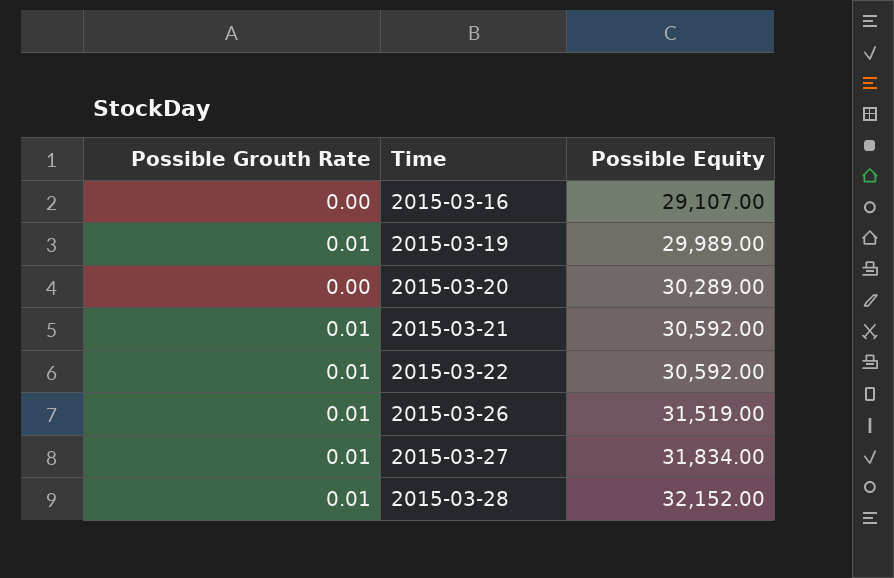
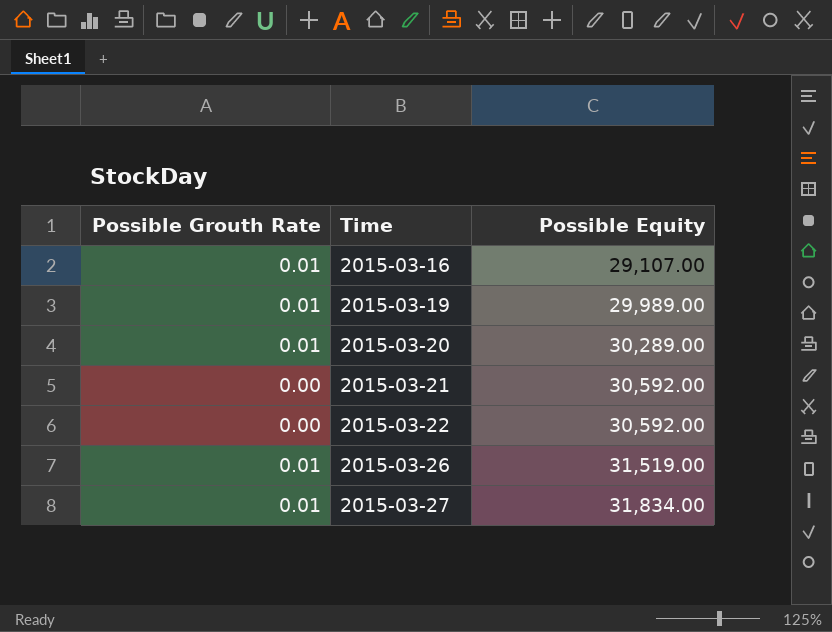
row 2015-03-28: 0.01 | 32,152.00 -> none
2015-03-16 | Possible Grouth Rate: 0.00 -> 0.01
2015-03-20 | Possible Grouth Rate: 0.00 -> 0.01
2015-03-21 | Possible Grouth Rate: 0.01 -> 0.00
2015-03-22 | Possible Grouth Rate: 0.01 -> 0.00

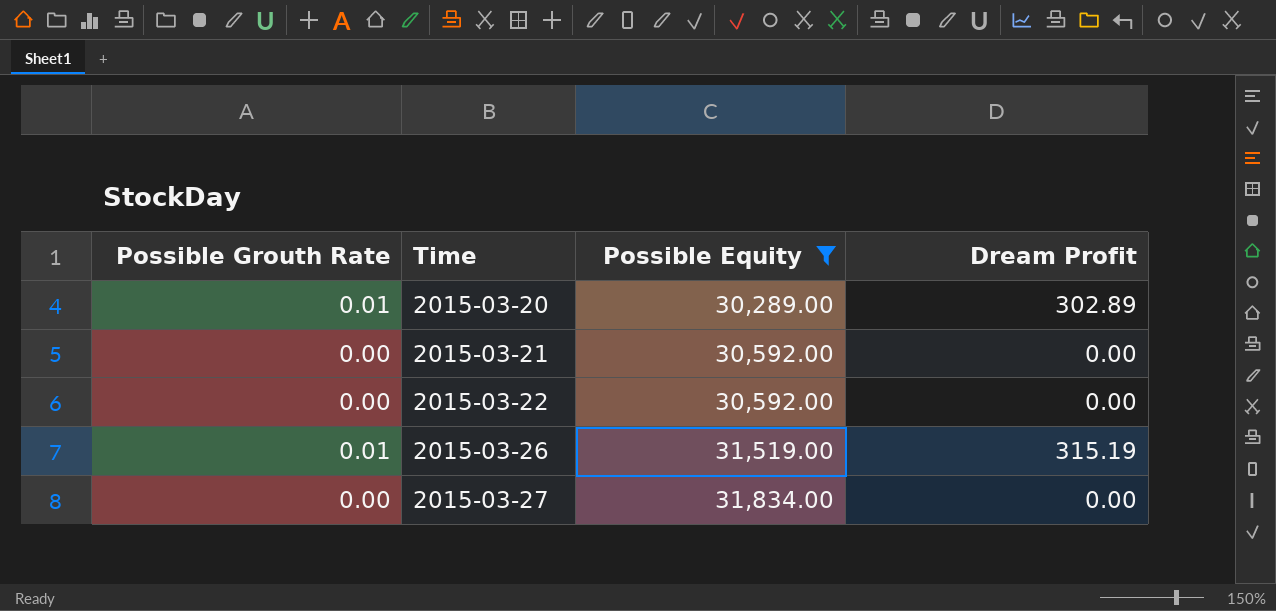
filter: none -> Possible Equity >= 30,289.00
column Dream Profit | formula: none -> [Possible Grouth Rate] * [Possible Equity]
2015-03-27 | Possible Grouth Rate: 0.01 -> 0.00

